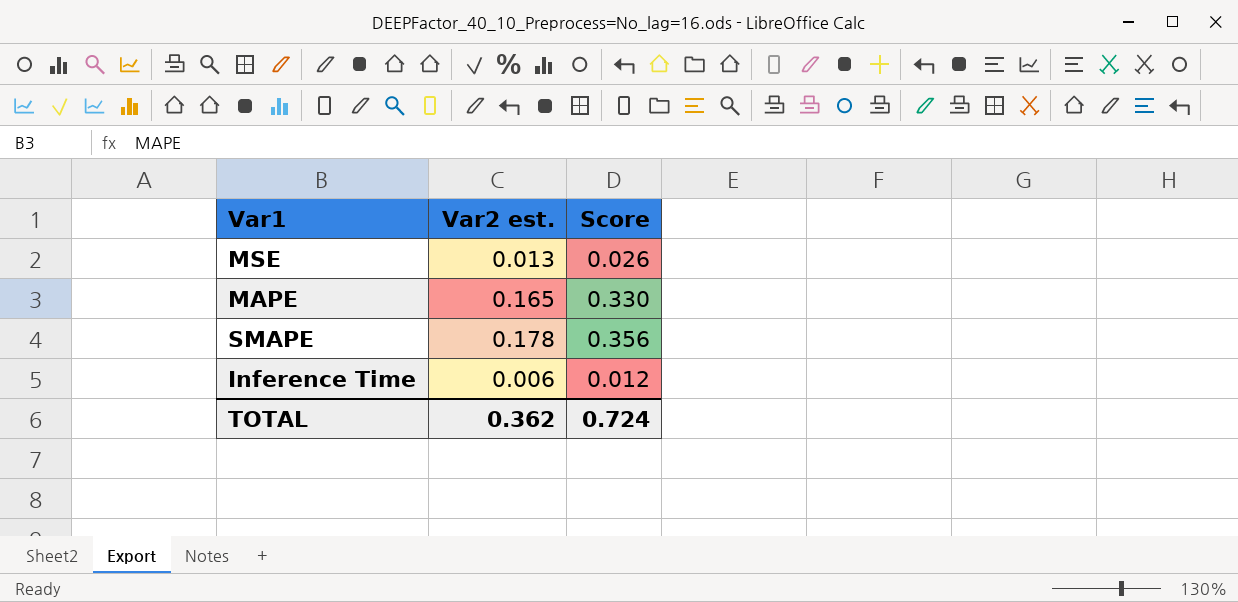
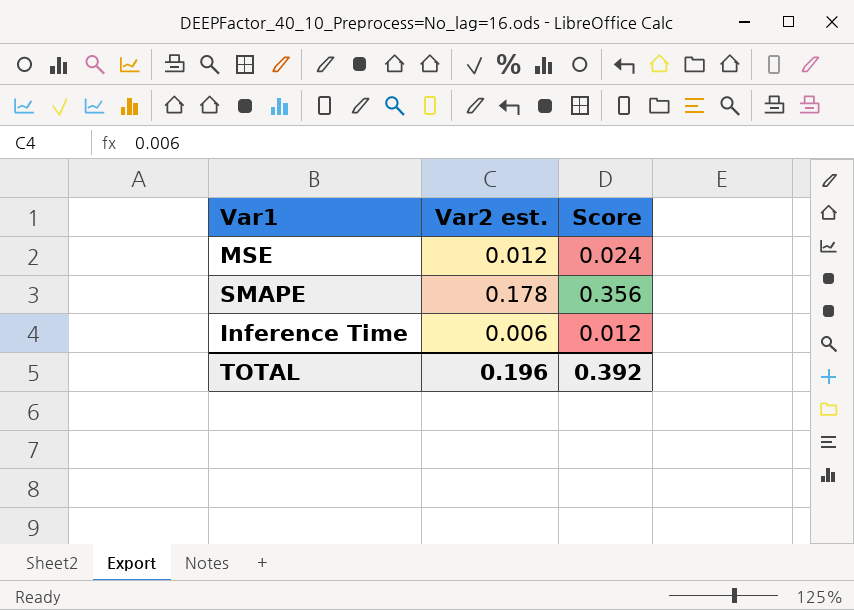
row MAPE: 0.165 | 0.330 -> none
MSE | Var2 est.: 0.013 -> 0.012
MSE | Score: 0.026 -> 0.024
TOTAL | Var2 est.: 0.362 -> 0.196
TOTAL | Score: 0.724 -> 0.392

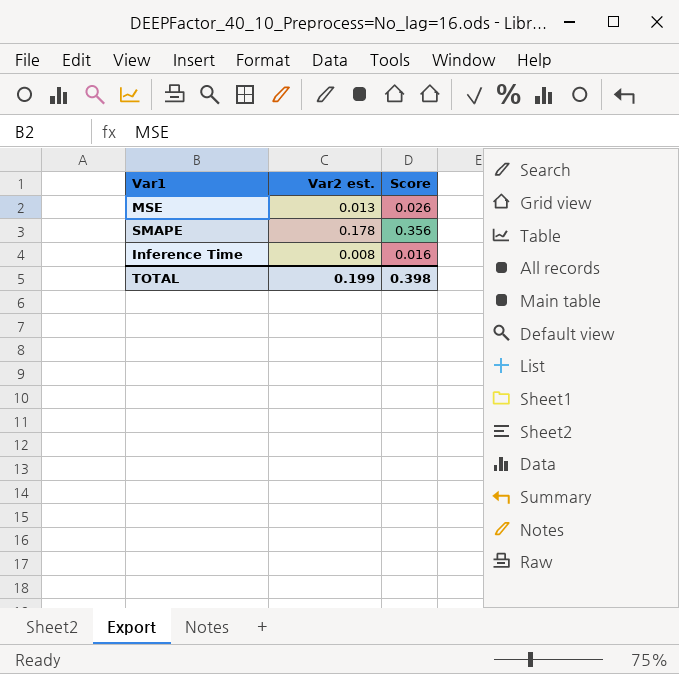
MSE | Var2 est.: 0.012 -> 0.013
MSE | Score: 0.024 -> 0.026
Inference Time | Var2 est.: 0.006 -> 0.008
Inference Time | Score: 0.012 -> 0.016
TOTAL | Var2 est.: 0.196 -> 0.199
TOTAL | Score: 0.392 -> 0.398

